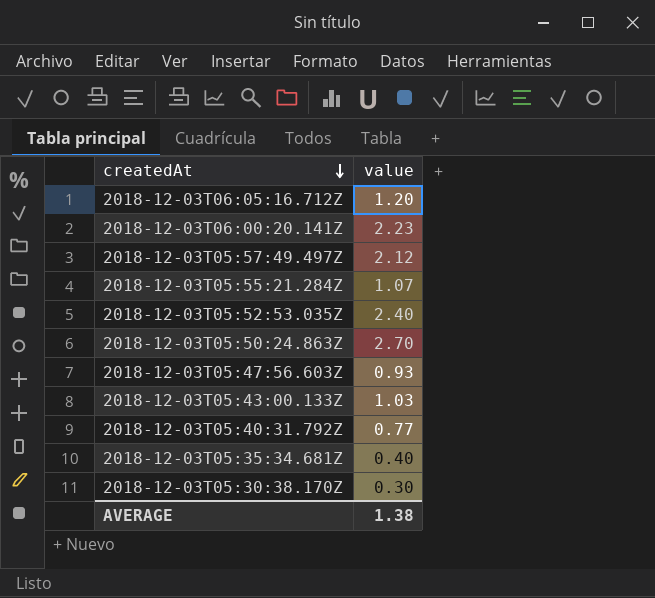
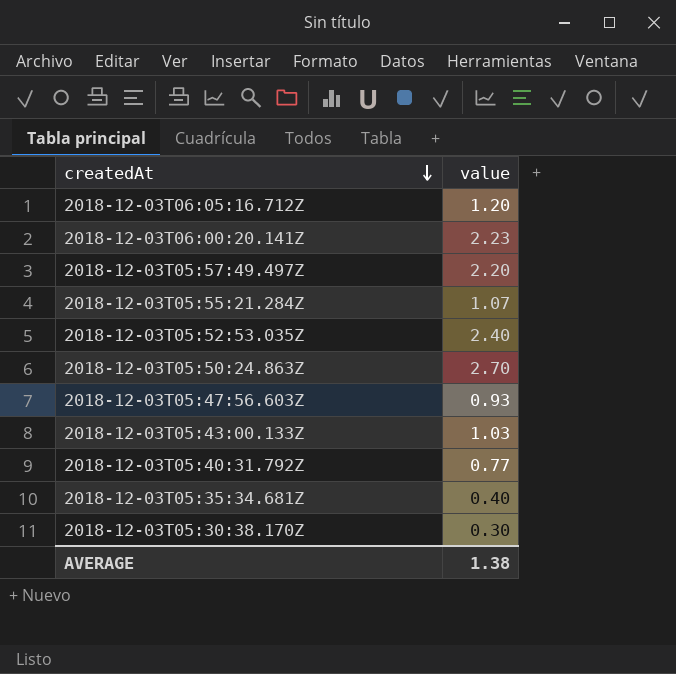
2018-12-03T05:57:49.497Z | value: 2.12 -> 2.20

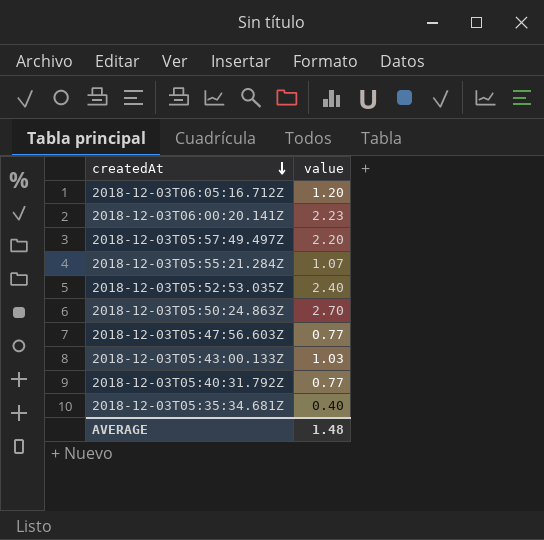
row 2018-12-03T05:30:38.170Z: 0.30 -> none
2018-12-03T05:47:56.603Z | value: 0.93 -> 0.77
AVERAGE | value: 1.38 -> 1.48

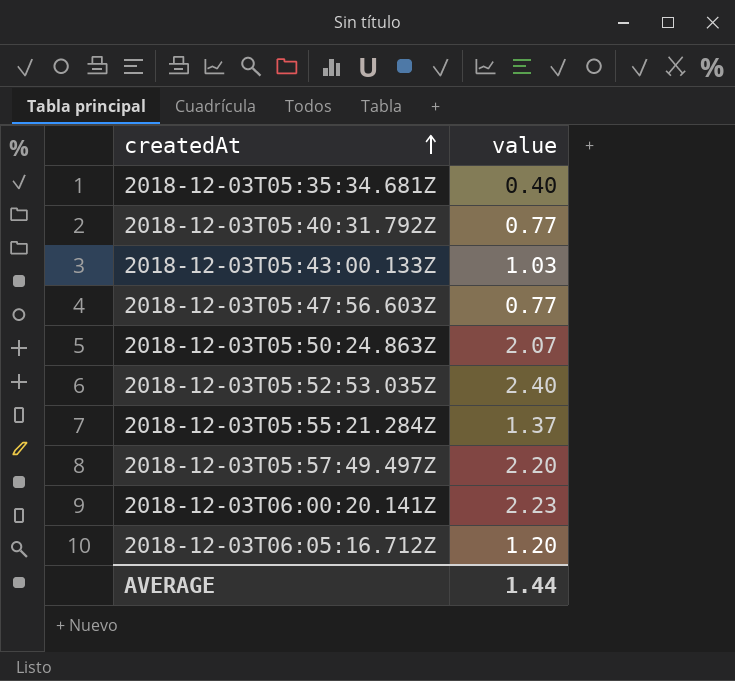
row order: createdAt descending -> createdAt ascending
2018-12-03T05:50:24.863Z | value: 2.70 -> 2.07
2018-12-03T05:55:21.284Z | value: 1.07 -> 1.37
AVERAGE | value: 1.48 -> 1.44

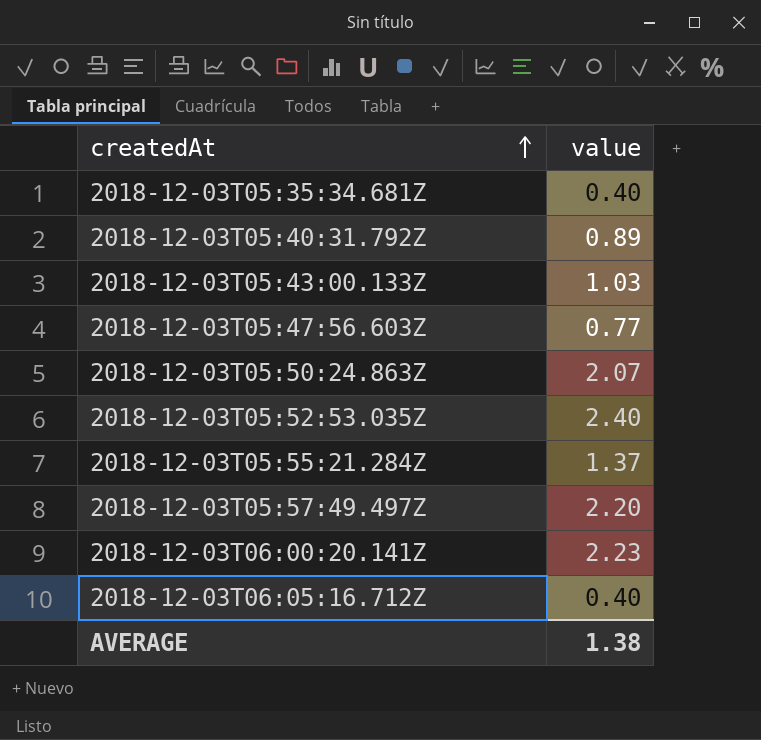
2018-12-03T05:40:31.792Z | value: 0.77 -> 0.89
2018-12-03T06:05:16.712Z | value: 1.20 -> 0.40
AVERAGE | value: 1.44 -> 1.38

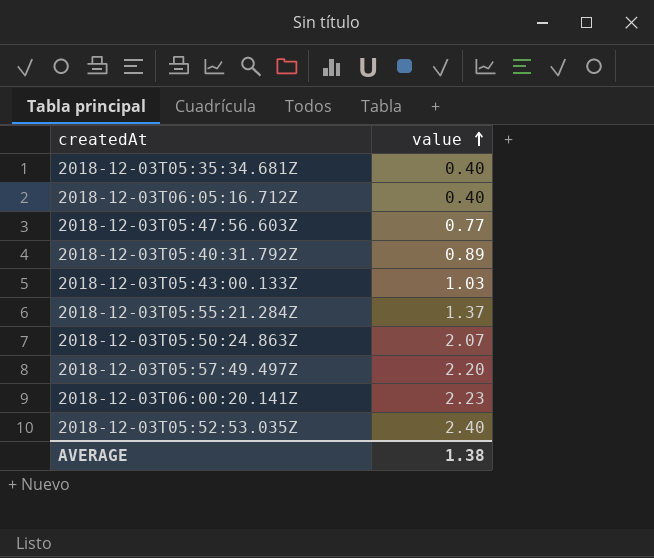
row order: createdAt ascending -> value ascending

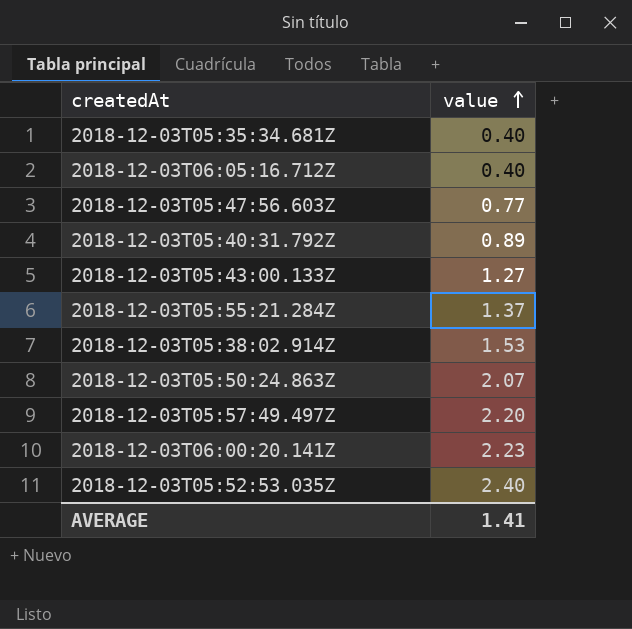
2018-12-03T05:43:00.133Z | value: 1.03 -> 1.27
row 2018-12-03T05:38:02.914Z: none -> 1.53
AVERAGE | value: 1.38 -> 1.41

